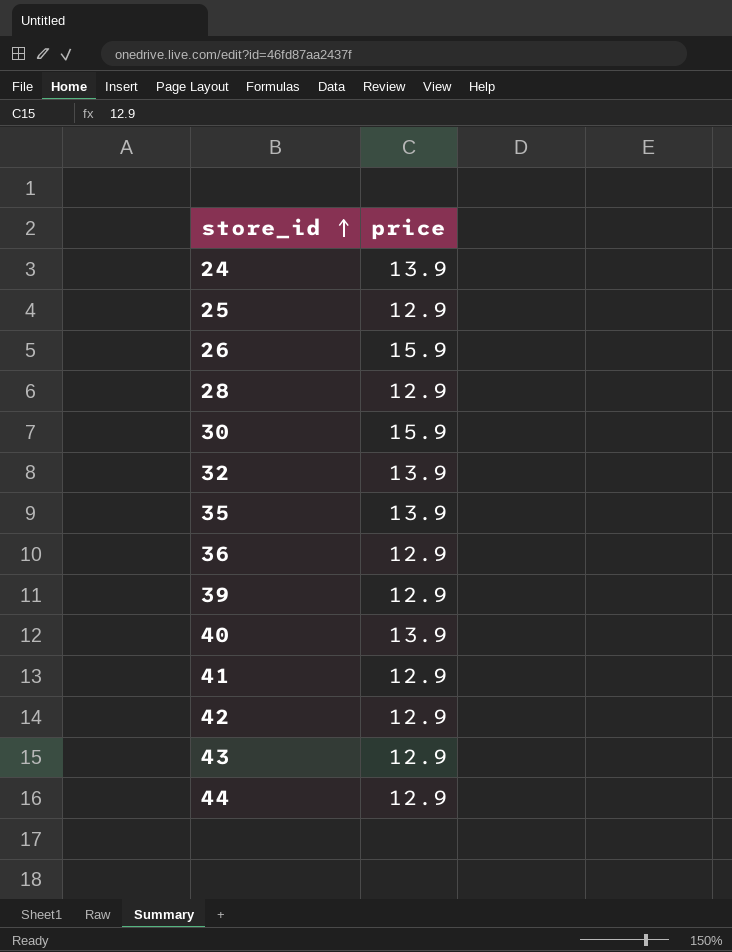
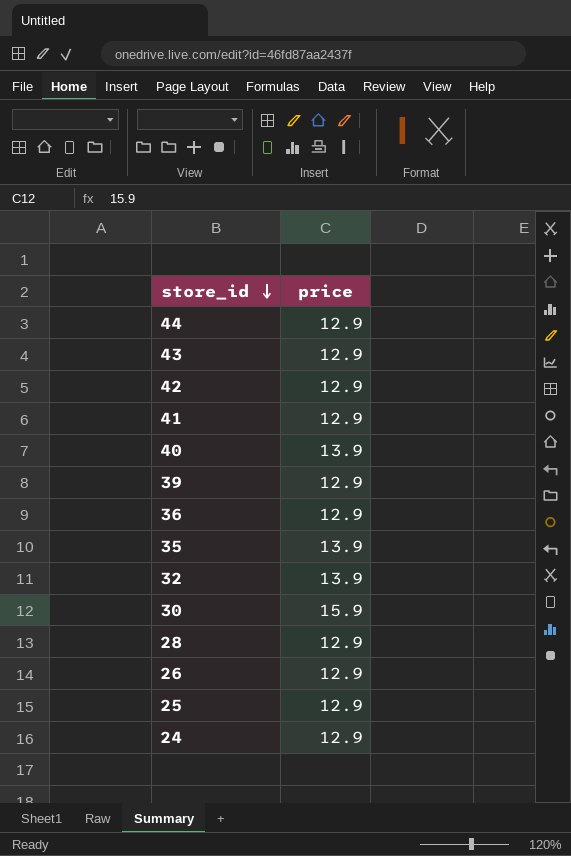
row order: store_id ascending -> store_id descending
26 | price: 15.9 -> 12.9
24 | price: 13.9 -> 12.9

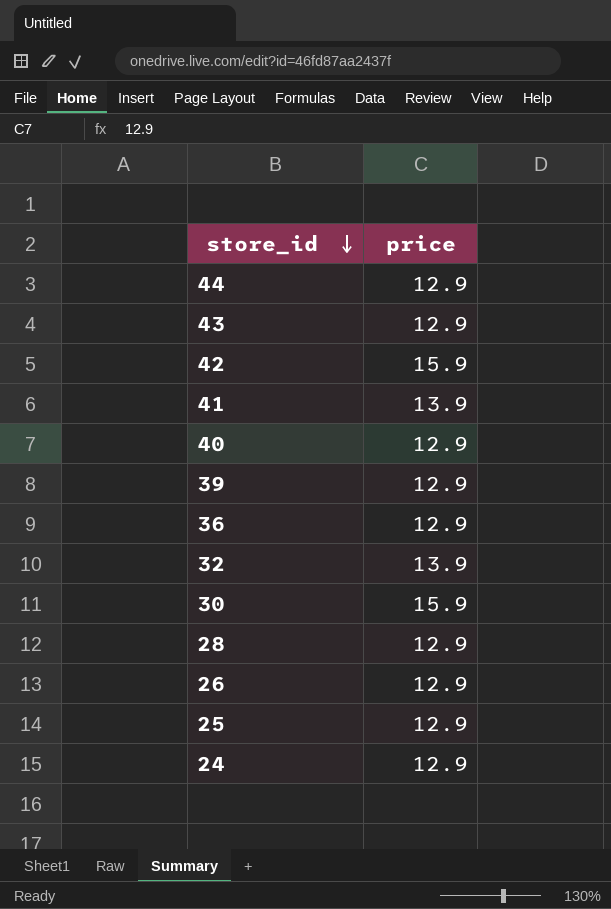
row 35: 13.9 -> none
42 | price: 12.9 -> 15.9
41 | price: 12.9 -> 13.9
40 | price: 13.9 -> 12.9

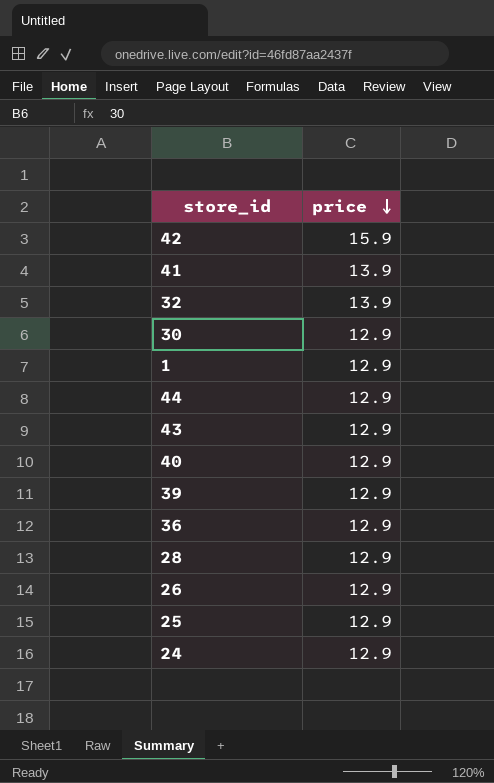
row order: store_id descending -> price descending
30 | price: 15.9 -> 12.9
row 1: none -> 12.9

